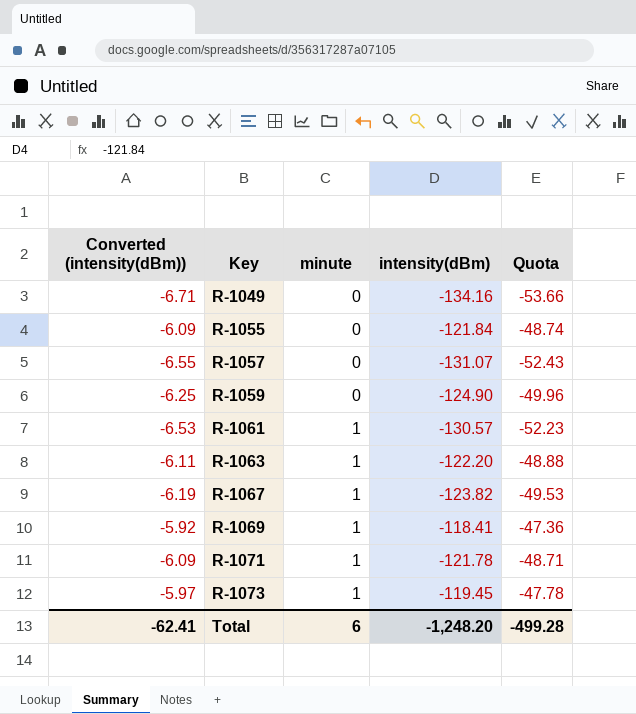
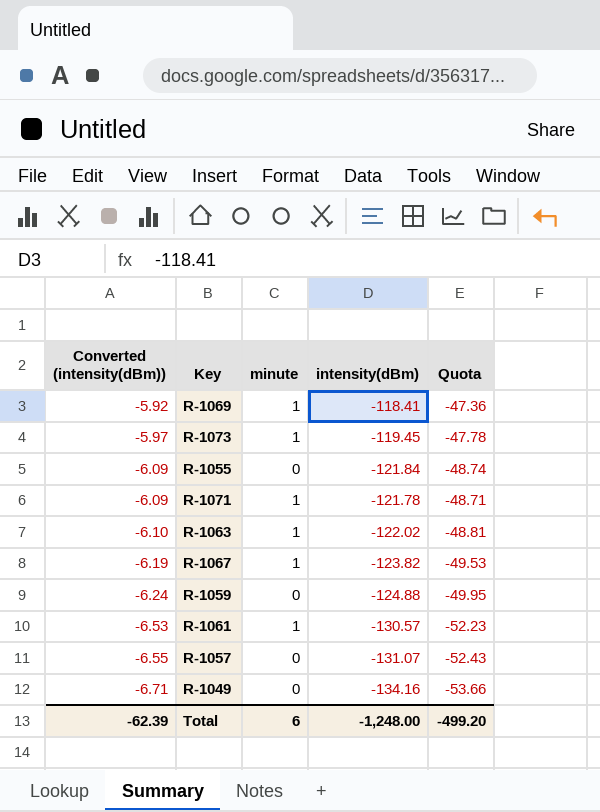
row order: Key ascending -> Converted (intensity(dBm)) descending
R-1063 | Converted (intensity(dBm)): -6.11 -> -6.10
R-1063 | intensity(dBm): -122.20 -> -122.02
R-1063 | Quota: -48.88 -> -48.81
R-1059 | Converted (intensity(dBm)): -6.25 -> -6.24
R-1059 | intensity(dBm): -124.90 -> -124.88
R-1059 | Quota: -49.96 -> -49.95
Total | Converted (intensity(dBm)): -62.41 -> -62.39
Total | intensity(dBm): -1,248.20 -> -1,248.00
Total | Quota: -499.28 -> -499.20

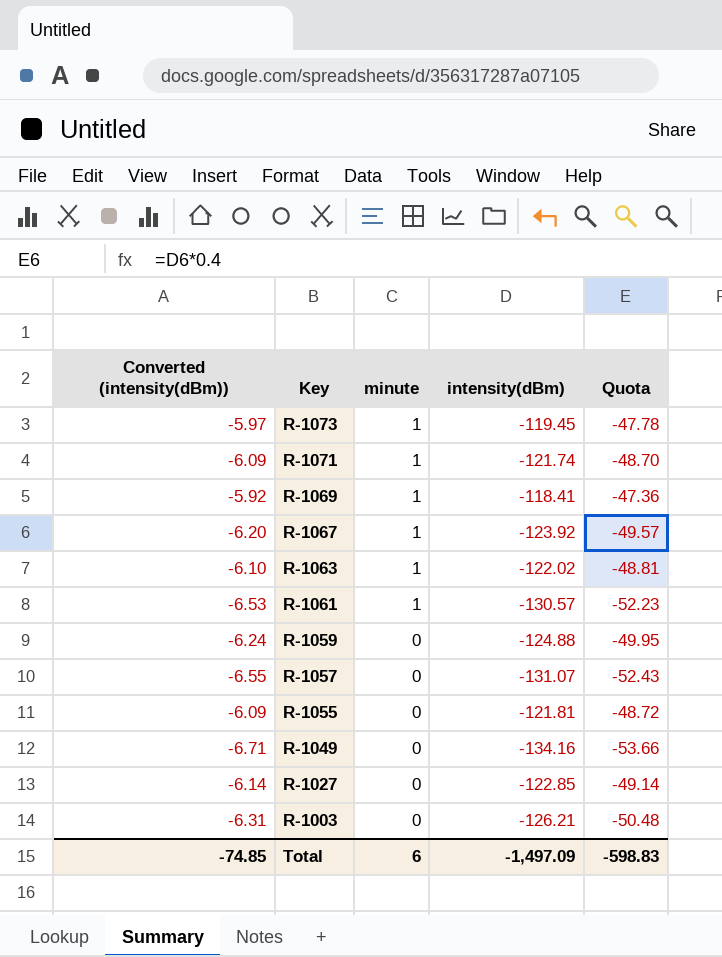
row order: Converted (intensity(dBm)) descending -> Key descending
R-1071 | intensity(dBm): -121.78 -> -121.74
R-1071 | Quota: -48.71 -> -48.70
R-1067 | Converted (intensity(dBm)): -6.19 -> -6.20
R-1067 | intensity(dBm): -123.82 -> -123.92
R-1067 | Quota: -49.53 -> -49.57
R-1055 | intensity(dBm): -121.84 -> -121.81
R-1055 | Quota: -48.74 -> -48.72
row R-1027: none -> -6.14 | 0 | -122.85 | -49.14
row R-1003: none -> -6.31 | 0 | -126.21 | -50.48
Total | Converted (intensity(dBm)): -62.39 -> -74.85
Total | intensity(dBm): -1,248.00 -> -1,497.09
Total | Quota: -499.20 -> -598.83

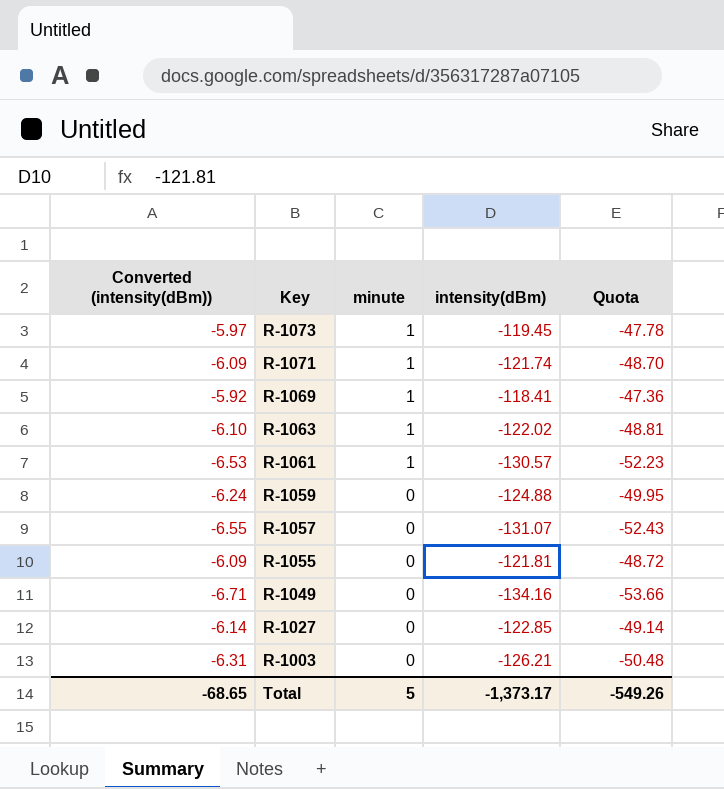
row R-1067: -6.20 | 1 | -123.92 | -49.57 -> none
Total | Converted (intensity(dBm)): -74.85 -> -68.65
Total | minute: 6 -> 5
Total | intensity(dBm): -1,497.09 -> -1,373.17
Total | Quota: -598.83 -> -549.26

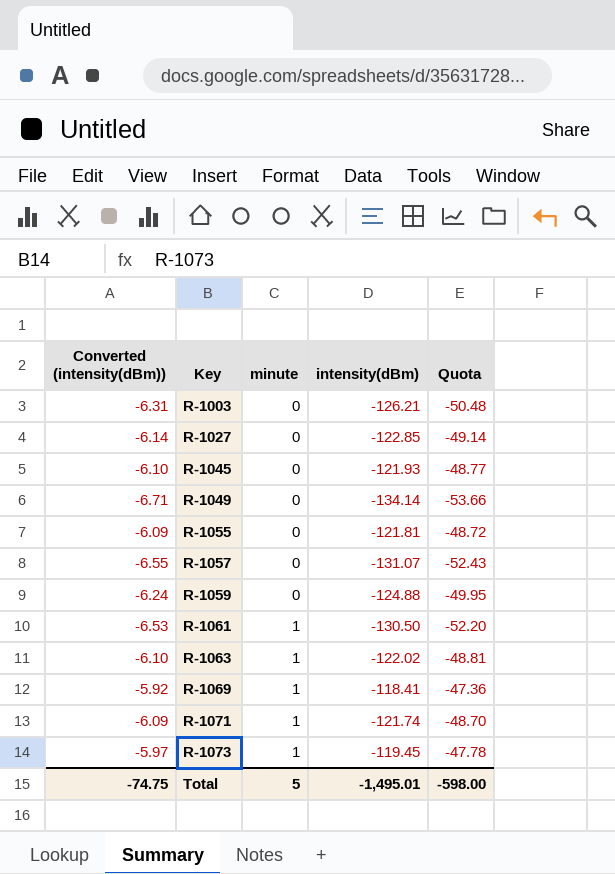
row order: Key descending -> Key ascending
row R-1045: none -> -6.10 | 0 | -121.93 | -48.77
R-1049 | intensity(dBm): -134.16 -> -134.14
R-1061 | intensity(dBm): -130.57 -> -130.50
R-1061 | Quota: -52.23 -> -52.20
Total | Converted (intensity(dBm)): -68.65 -> -74.75
Total | intensity(dBm): -1,373.17 -> -1,495.01
Total | Quota: -549.26 -> -598.00

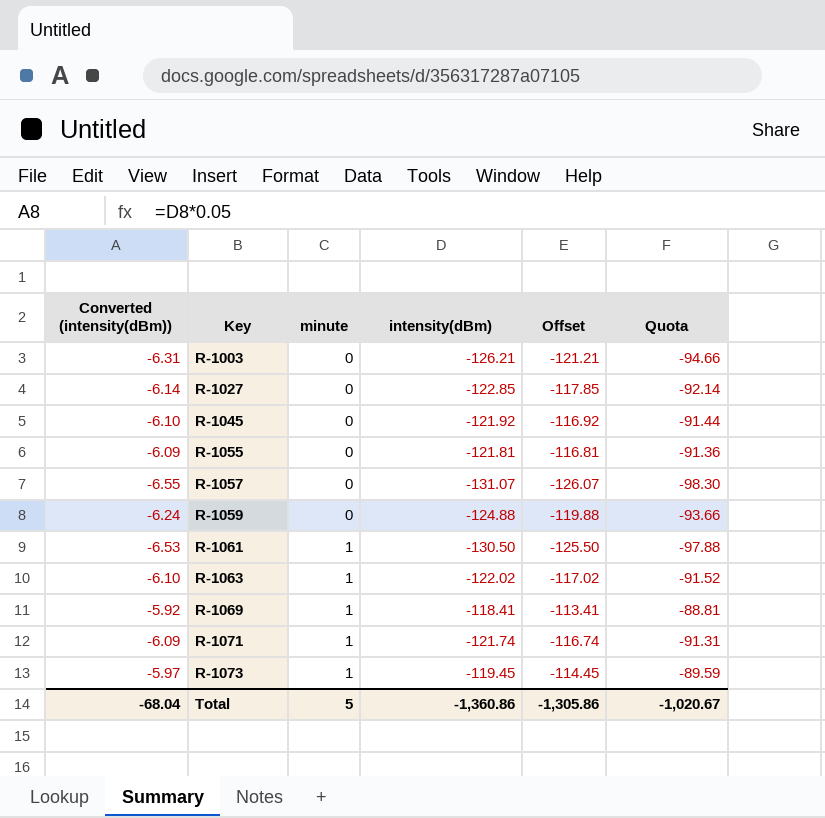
column Offset | formula: none -> [intensity(dBm)] + 5
column Quota | formula: [intensity(dBm)] * 0.4 -> [intensity(dBm)] * 0.75
row R-1049: -6.71 | 0 | -134.14 | -53.66 -> none
R-1045 | intensity(dBm): -121.93 -> -121.92
Total | Converted (intensity(dBm)): -74.75 -> -68.04
Total | intensity(dBm): -1,495.01 -> -1,360.86
Total | Quota: -598.00 -> -1,020.67

